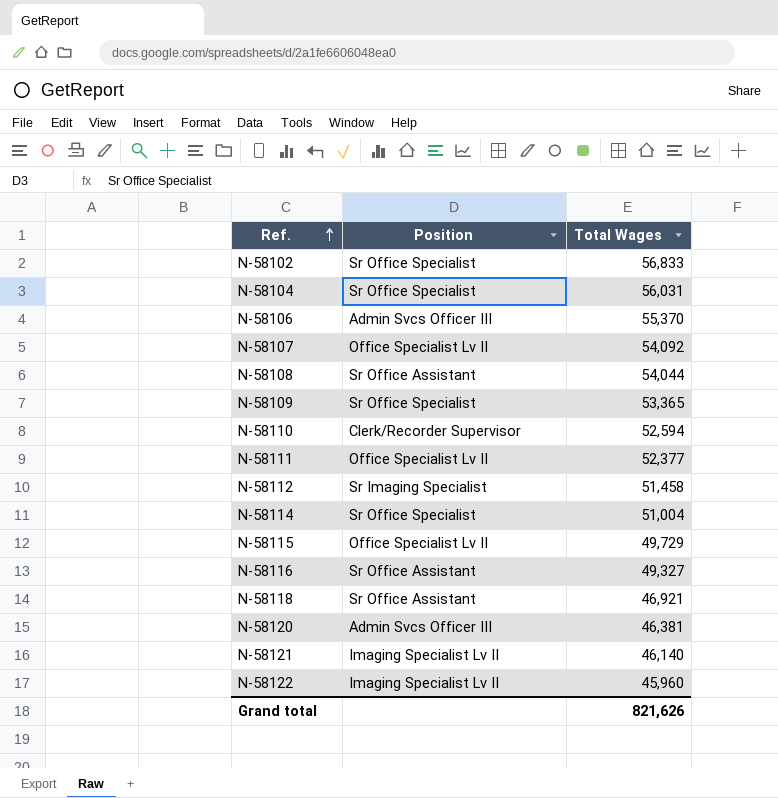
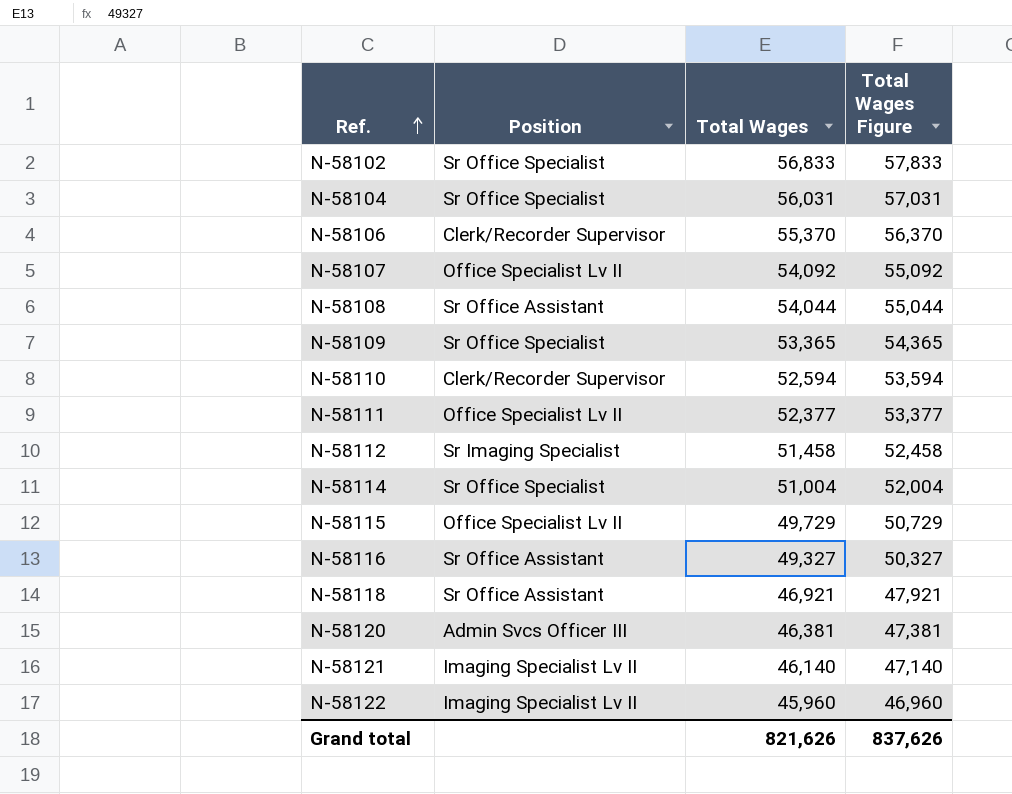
column Total Wages Figure | formula: none -> [Total Wages] + 1000
N-58106 | Position: Admin Svcs Officer III -> Clerk/Recorder Supervisor

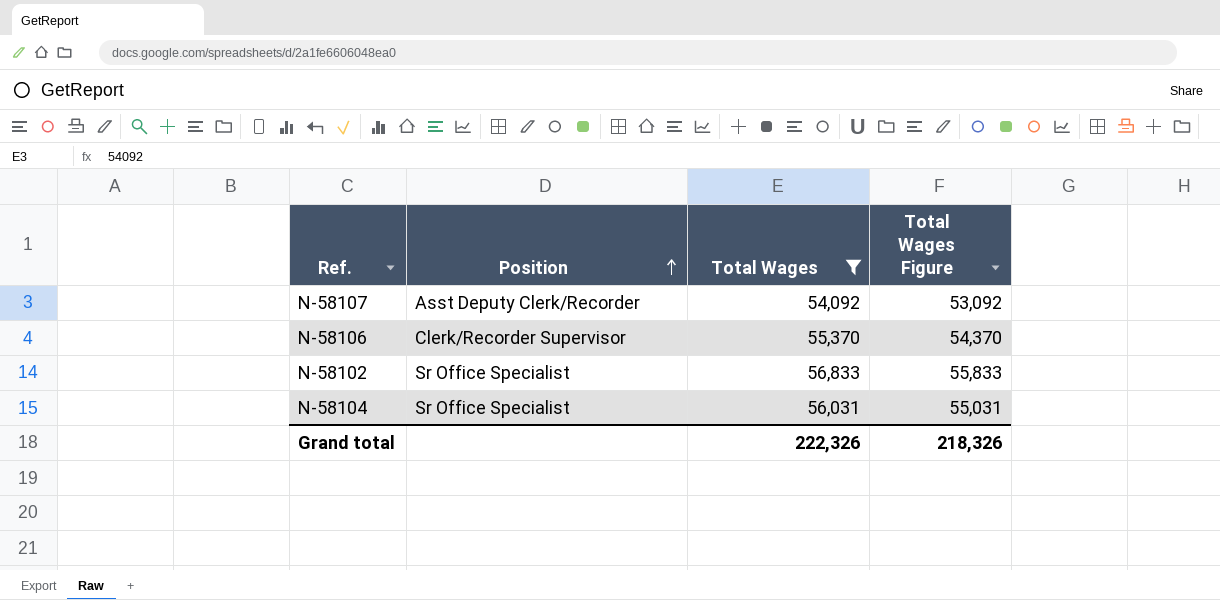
filter: none -> Total Wages >= 54,092
row order: Ref. ascending -> Position ascending
column Total Wages Figure | formula: [Total Wages] + 1000 -> [Total Wages] - 1000
N-58107 | Position: Office Specialist Lv II -> Asst Deputy Clerk/Recorder
Grand total | Total Wages: 821,626 -> 222,326
Grand total | Total Wages Figure: 837,626 -> 218,326

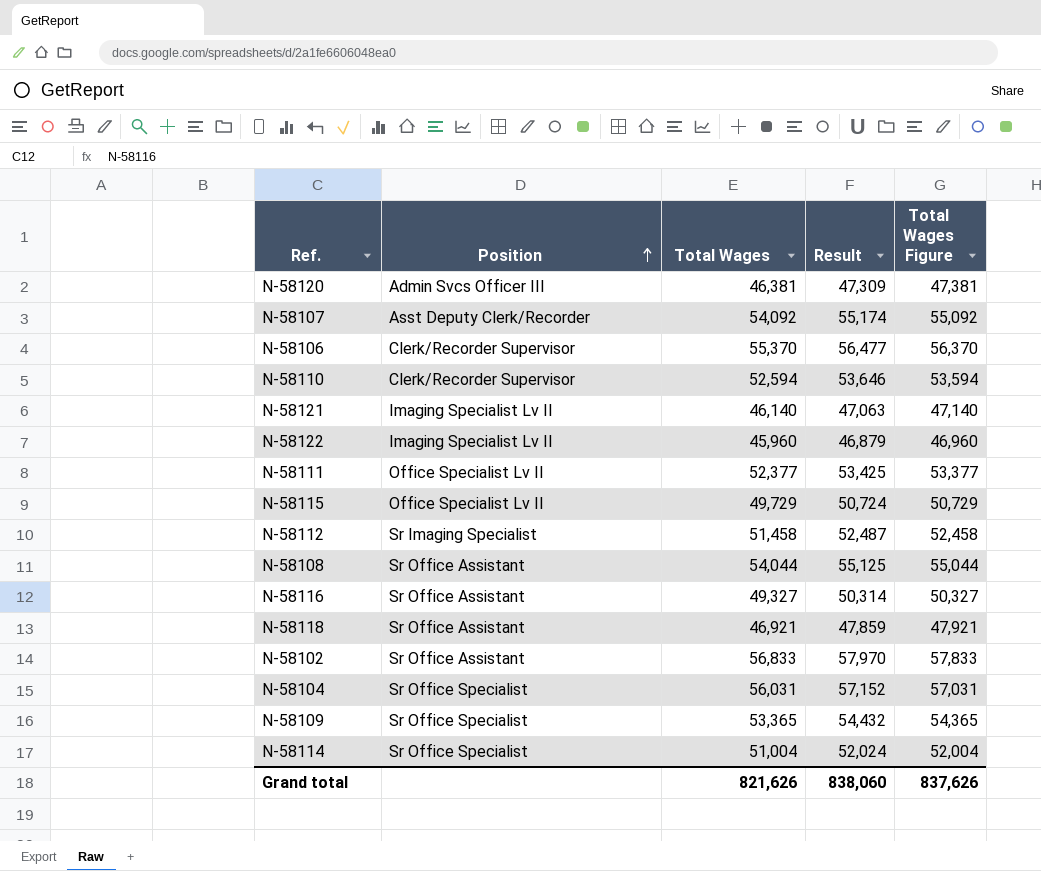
filter: Total Wages >= 54,092 -> none
column Result | formula: none -> [Total Wages] * 1.02
column Total Wages Figure | formula: [Total Wages] - 1000 -> [Total Wages] + 1000
N-58102 | Position: Sr Office Specialist -> Sr Office Assistant
Grand total | Total Wages: 222,326 -> 821,626
Grand total | Total Wages Figure: 218,326 -> 837,626

